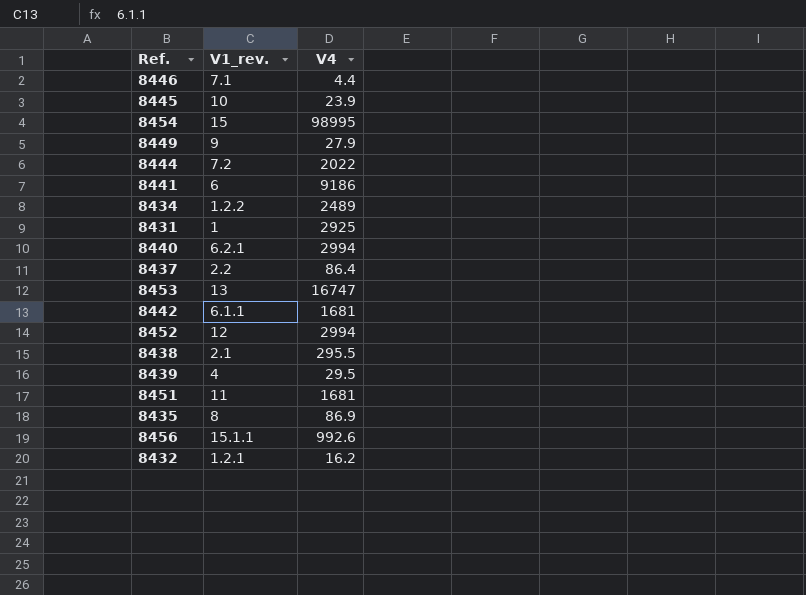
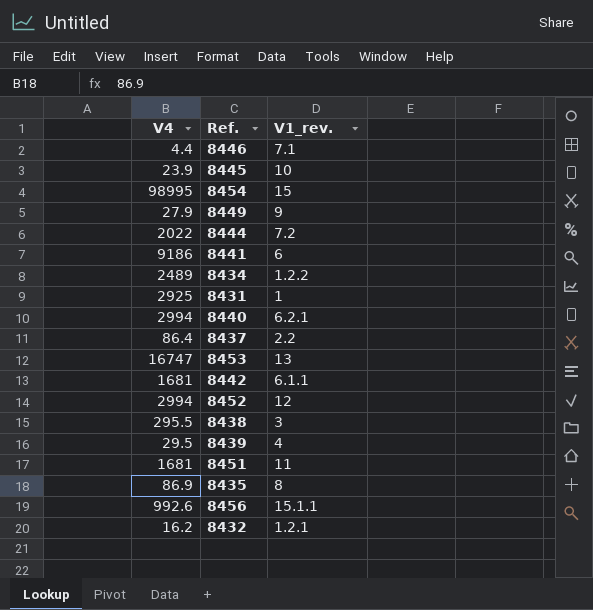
column V4 | position: 3 -> 1
8438 | V1_rev.: 2.1 -> 3

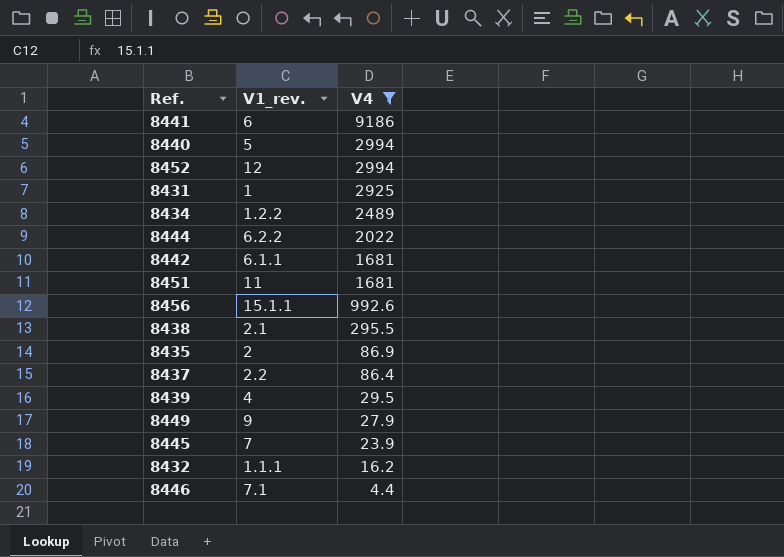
filter: none -> V4 <= 9186
row order: none -> V4 descending
column V4 | position: 1 -> 3
8440 | V1_rev.: 6.2.1 -> 5
8444 | V1_rev.: 7.2 -> 6.2.2
8438 | V1_rev.: 3 -> 2.1
8435 | V1_rev.: 8 -> 2
8445 | V1_rev.: 10 -> 7
8432 | V1_rev.: 1.2.1 -> 1.1.1

